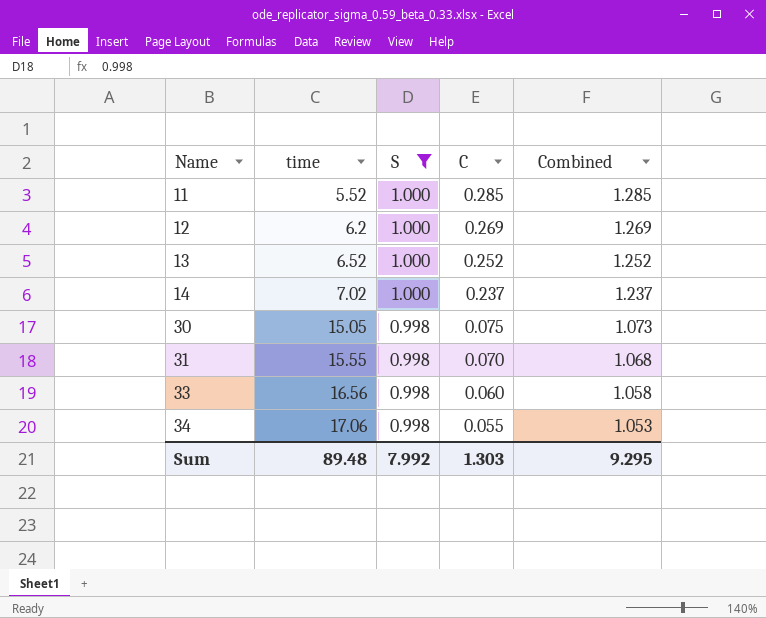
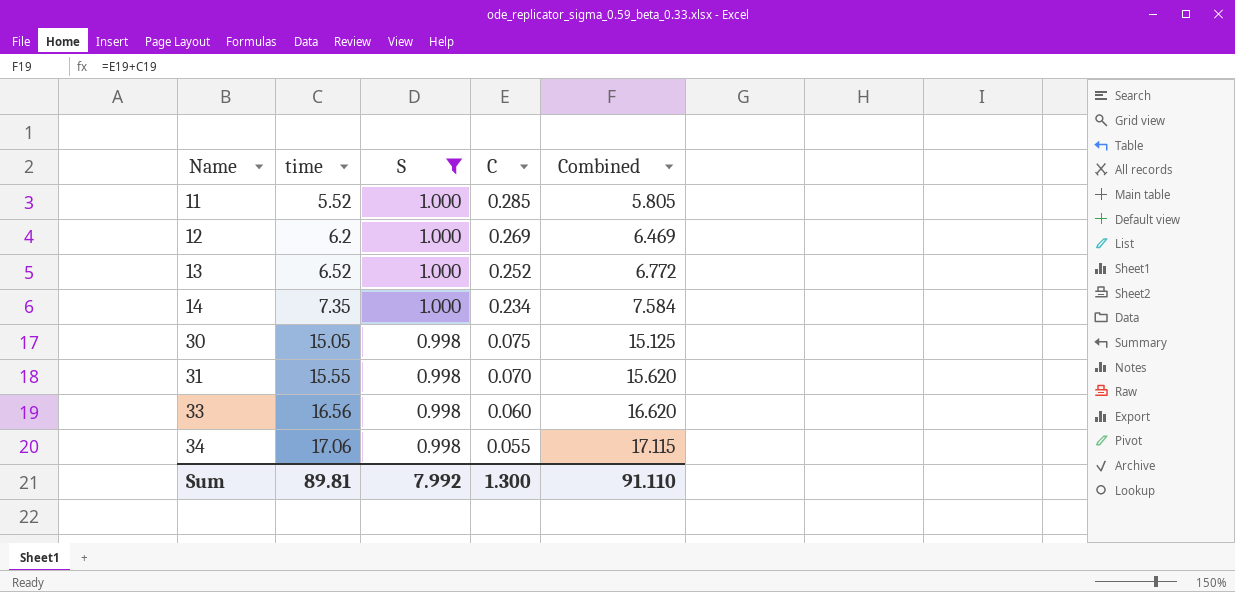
column Combined | formula: [S] + [C] -> [time] + [C]
14 | time: 7.02 -> 7.35
14 | C: 0.237 -> 0.234
Sum | time: 89.48 -> 89.81
Sum | C: 1.303 -> 1.300
Sum | Combined: 9.295 -> 91.110

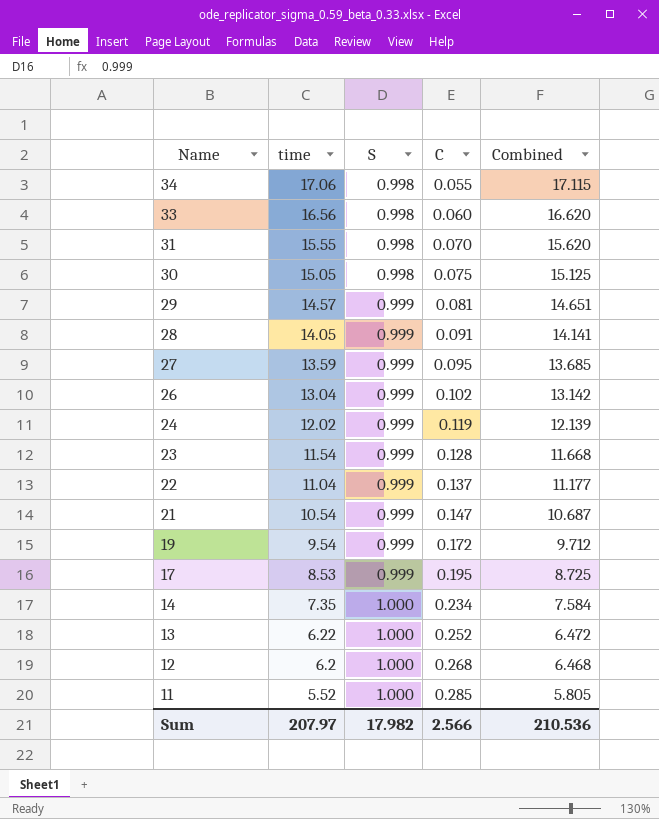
filter: S != 0.999 -> none
row order: Name ascending -> Name descending
13 | time: 6.52 -> 6.22
13 | Combined: 6.772 -> 6.472
12 | C: 0.269 -> 0.268
12 | Combined: 6.469 -> 6.468
Sum | time: 89.81 -> 207.97
Sum | S: 7.992 -> 17.982
Sum | C: 1.300 -> 2.566
Sum | Combined: 91.110 -> 210.536

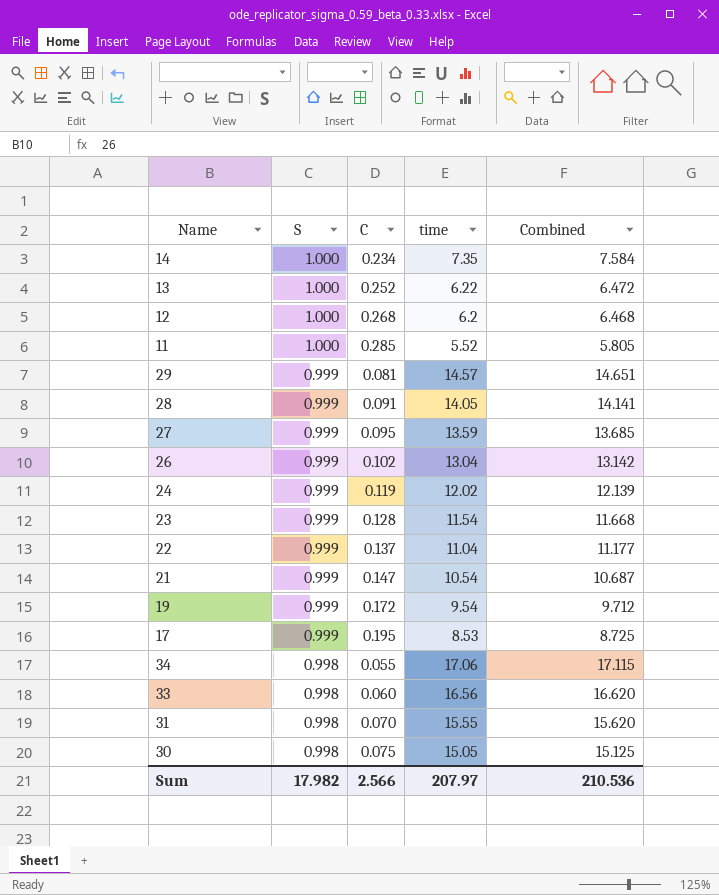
row order: Name descending -> S descending
column time | position: 2 -> 4

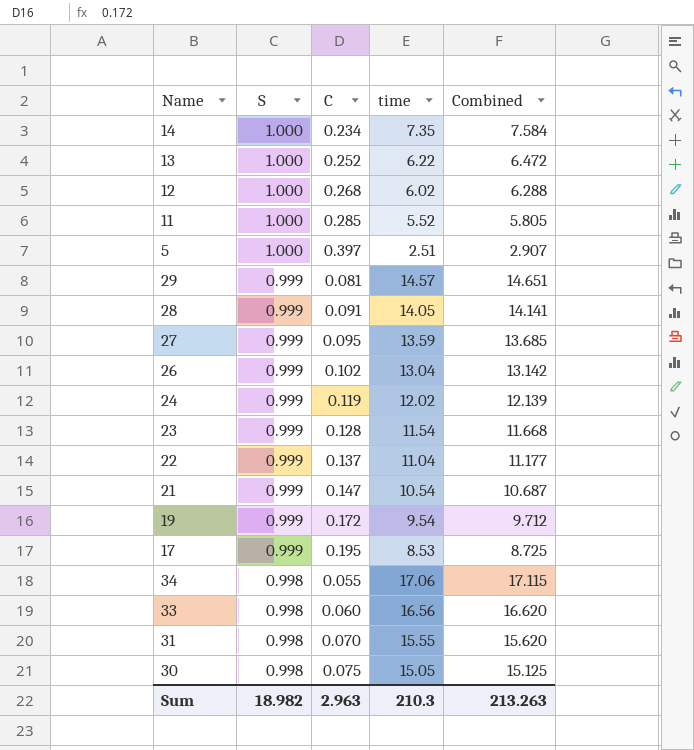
12 | time: 6.2 -> 6.02
12 | Combined: 6.468 -> 6.288
row 5: none -> 1.000 | 0.397 | 2.51 | 2.907
Sum | S: 17.982 -> 18.982
Sum | C: 2.566 -> 2.963
Sum | time: 207.97 -> 210.3
Sum | Combined: 210.536 -> 213.263

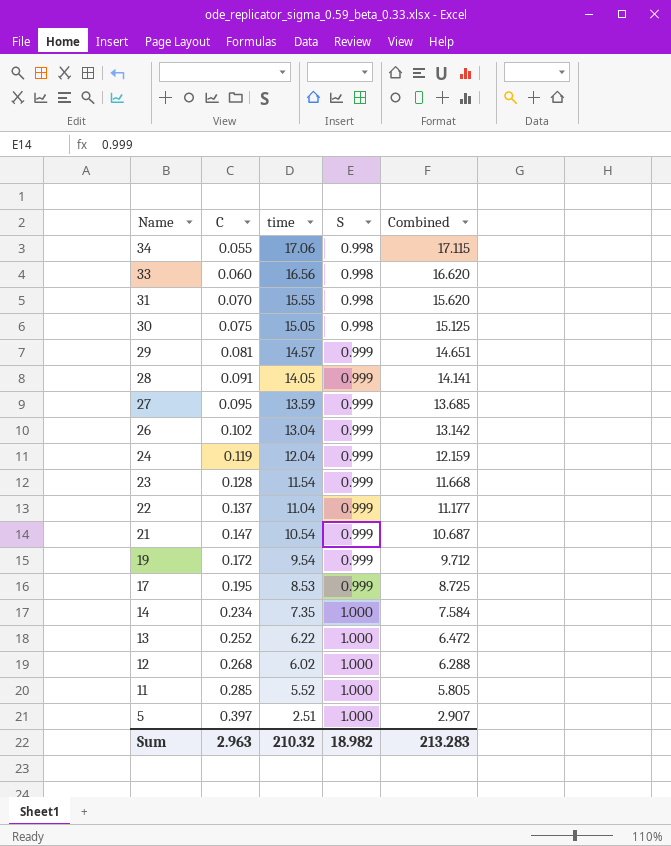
row order: S descending -> Name descending
column S | position: 2 -> 4
24 | time: 12.02 -> 12.04
24 | Combined: 12.139 -> 12.159
Sum | time: 210.3 -> 210.32
Sum | Combined: 213.263 -> 213.283

